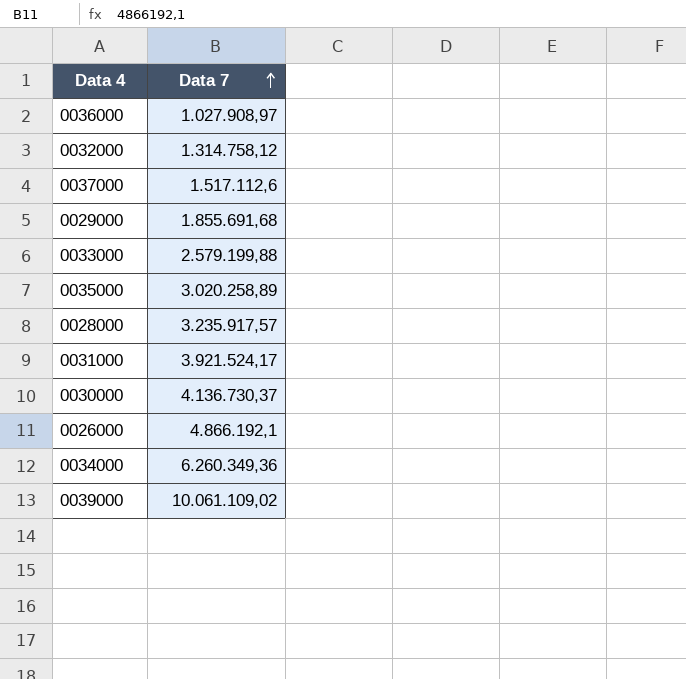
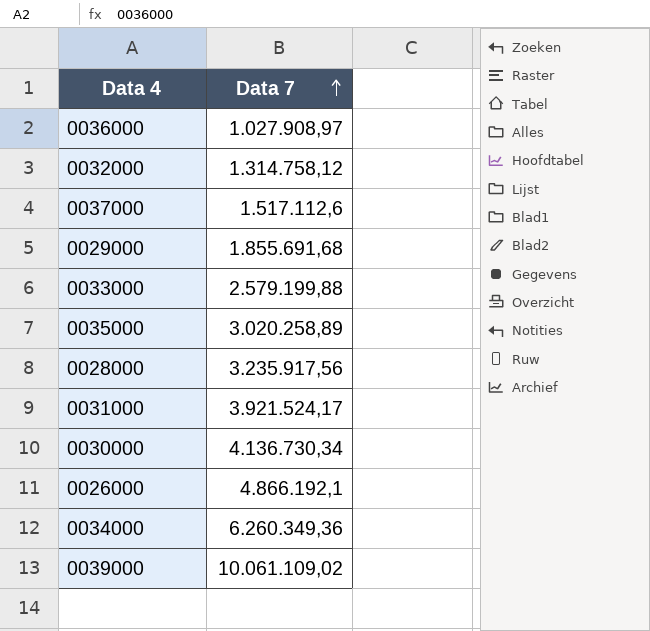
0028000 | Data 7: 3.235.917,57 -> 3.235.917,56
0030000 | Data 7: 4.136.730,37 -> 4.136.730,34

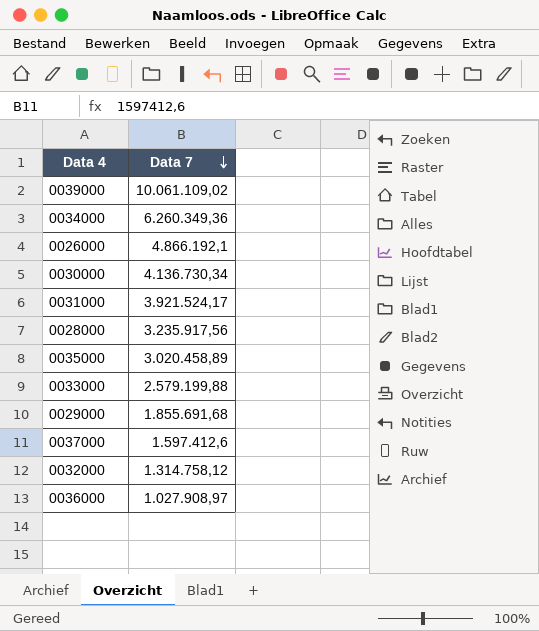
row order: Data 7 ascending -> Data 7 descending
0035000 | Data 7: 3.020.258,89 -> 3.020.458,89
0037000 | Data 7: 1.517.112,6 -> 1.597.412,6

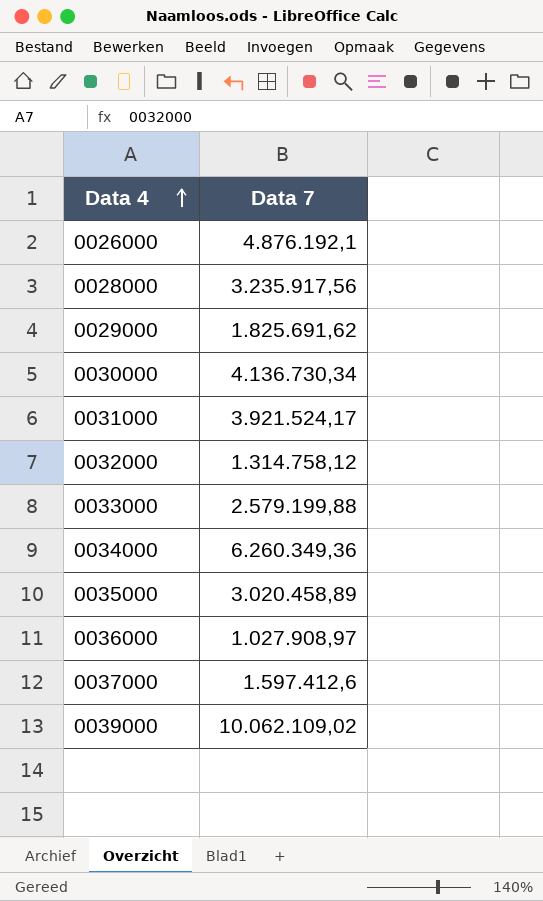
row order: Data 7 descending -> Data 4 ascending
0026000 | Data 7: 4.866.192,1 -> 4.876.192,1
0029000 | Data 7: 1.855.691,68 -> 1.825.691,62
0039000 | Data 7: 10.061.109,02 -> 10.062.109,02

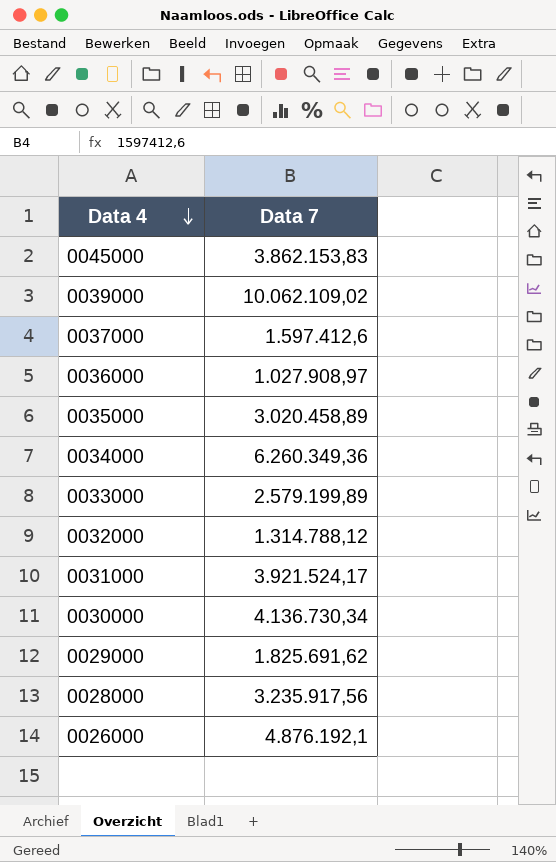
row order: Data 4 ascending -> Data 4 descending
row 0045000: none -> 3.862.153,83
0033000 | Data 7: 2.579.199,88 -> 2.579.199,89
0032000 | Data 7: 1.314.758,12 -> 1.314.788,12

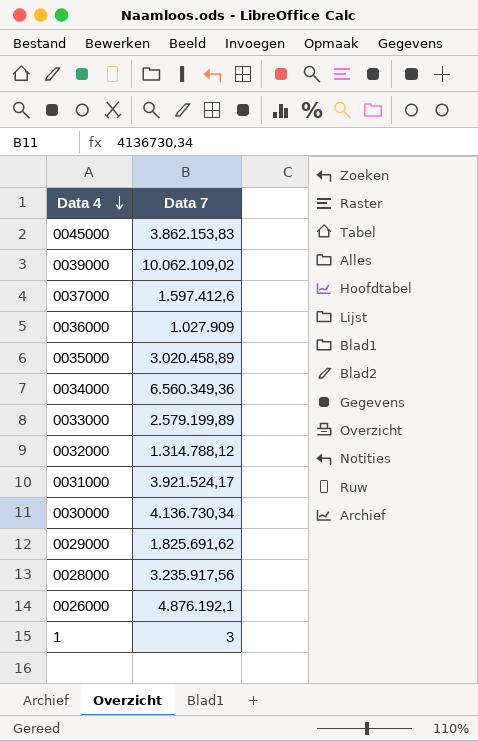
0036000 | Data 7: 1.027.908,97 -> 1.027.909
0034000 | Data 7: 6.260.349,36 -> 6.560.349,36
row 1: none -> 3

